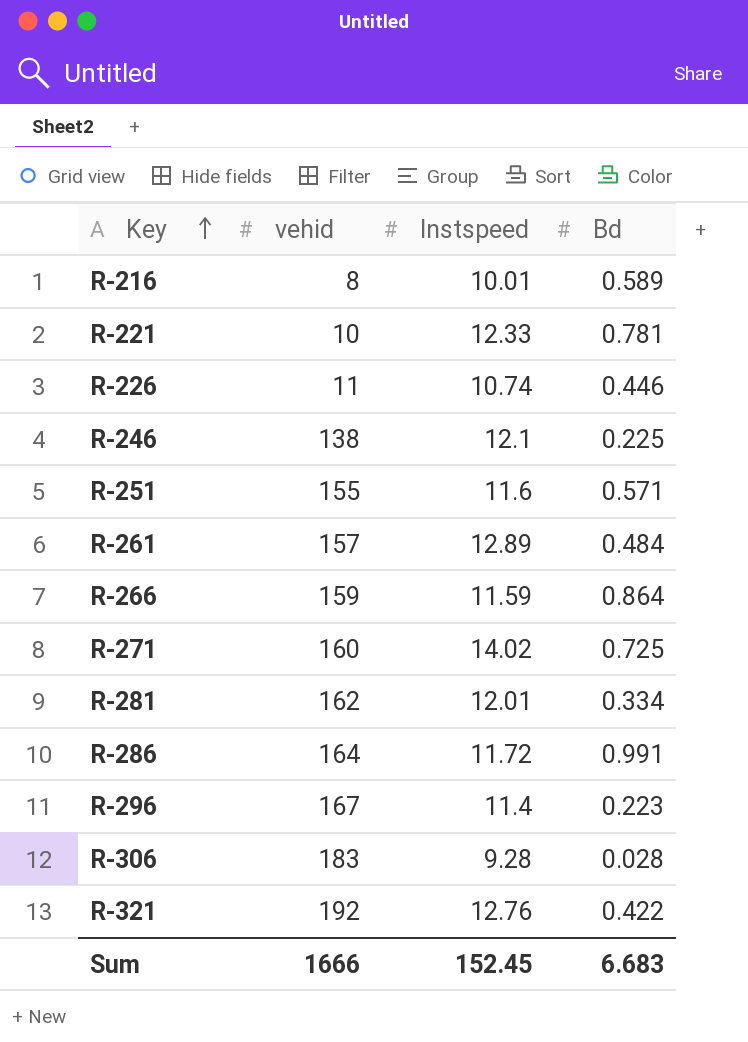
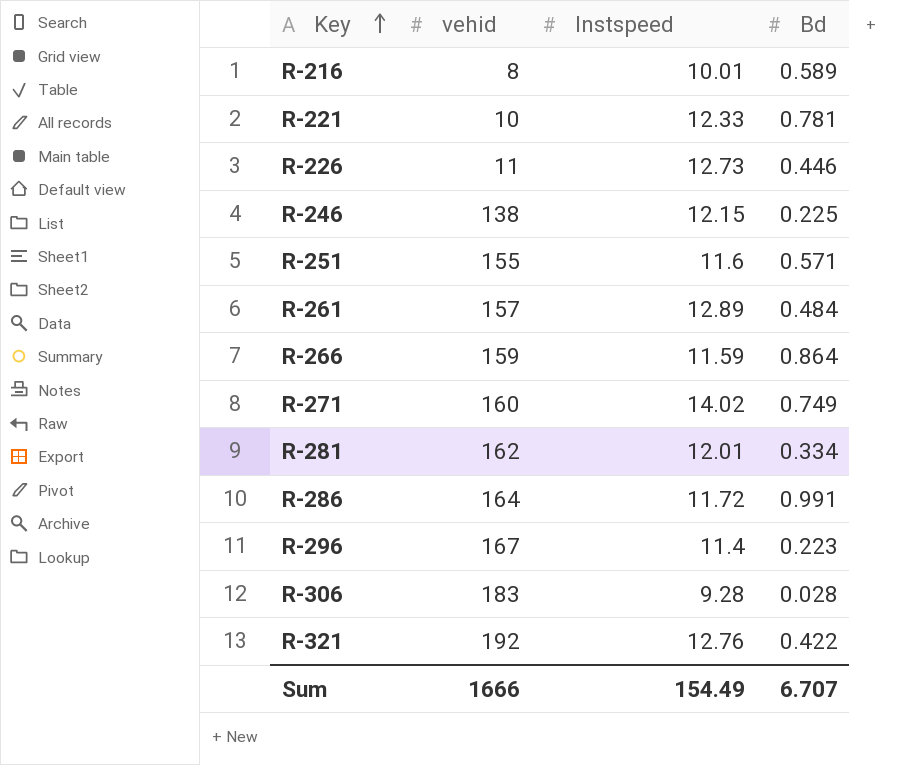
R-226 | Instspeed: 10.74 -> 12.73
R-246 | Instspeed: 12.1 -> 12.15
R-271 | Bd: 0.725 -> 0.749
Sum | Instspeed: 152.45 -> 154.49
Sum | Bd: 6.683 -> 6.707

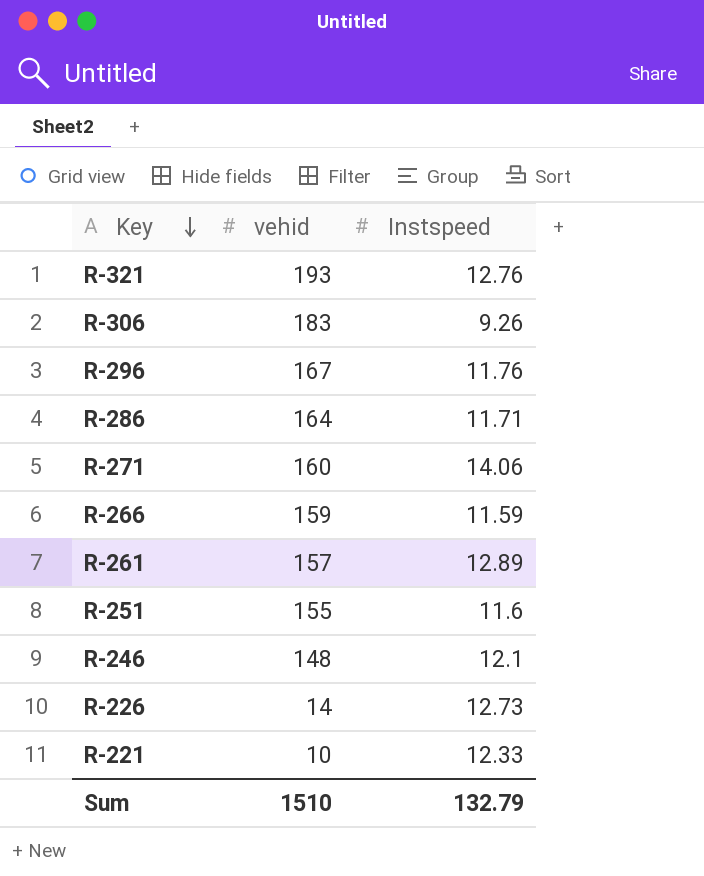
row order: Key ascending -> Key descending
column Bd | position: 4 -> none
row R-216: 8 | 10.01 | 0.589 -> none
row R-281: 162 | 12.01 | 0.334 -> none
R-321 | vehid: 192 -> 193
R-306 | Instspeed: 9.28 -> 9.26
R-296 | Instspeed: 11.4 -> 11.76
R-286 | Instspeed: 11.72 -> 11.71
R-271 | Instspeed: 14.02 -> 14.06
R-246 | vehid: 138 -> 148
R-246 | Instspeed: 12.15 -> 12.1
R-226 | vehid: 11 -> 14
Sum | vehid: 1666 -> 1510
Sum | Instspeed: 154.49 -> 132.79

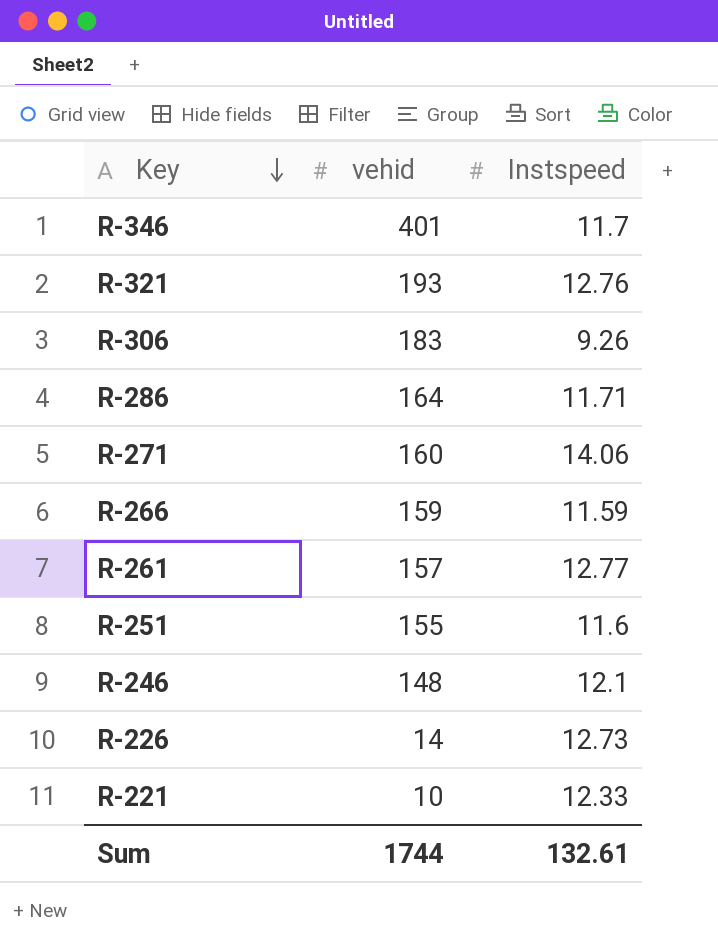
row R-296: 167 | 11.76 -> none
row R-346: none -> 401 | 11.7
R-261 | Instspeed: 12.89 -> 12.77
Sum | vehid: 1510 -> 1744
Sum | Instspeed: 132.79 -> 132.61

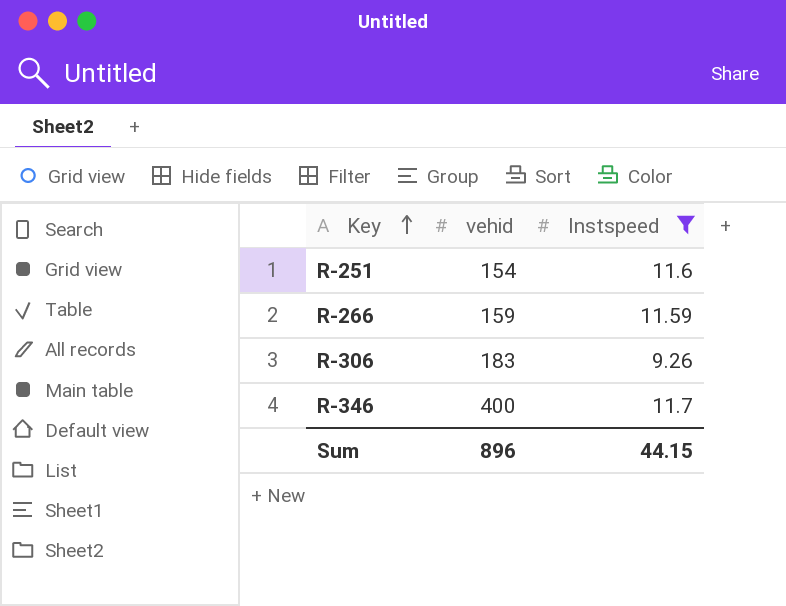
filter: none -> Instspeed <= 11.7
row order: Key descending -> Key ascending
R-251 | vehid: 155 -> 154
R-346 | vehid: 401 -> 400
Sum | vehid: 1744 -> 896
Sum | Instspeed: 132.61 -> 44.15

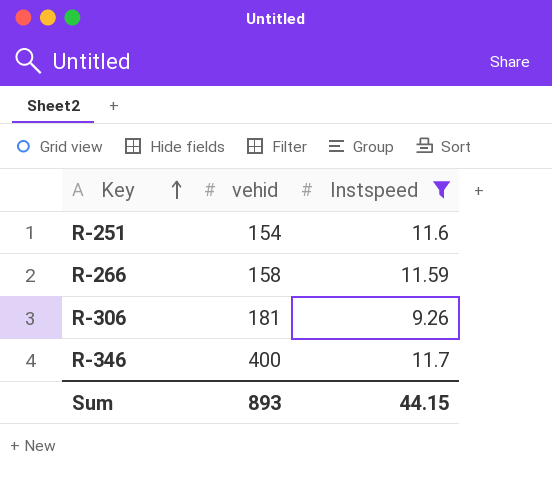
R-266 | vehid: 159 -> 158
R-306 | vehid: 183 -> 181
Sum | vehid: 896 -> 893

